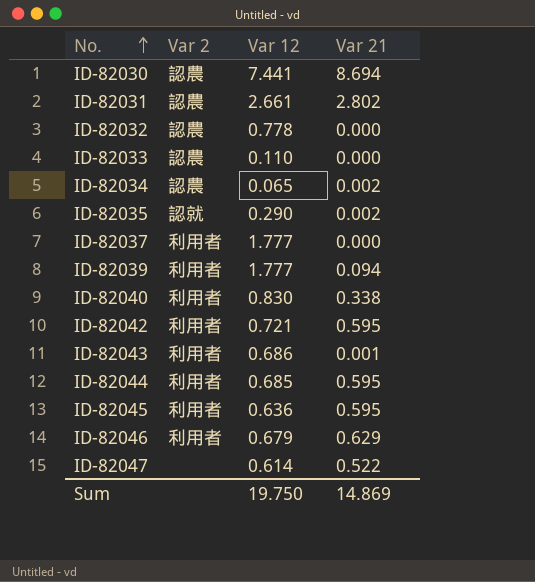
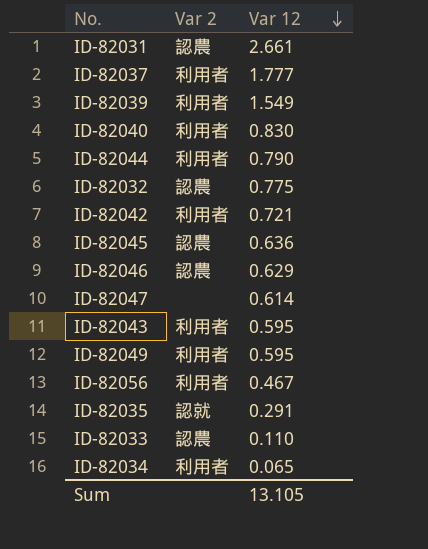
row order: No. ascending -> Var 12 descending
column Var 21 | position: 4 -> none
row ID-82030: 認農 | 7.441 | 8.694 -> none
ID-82039 | Var 12: 1.777 -> 1.549
ID-82044 | Var 12: 0.685 -> 0.790
ID-82032 | Var 12: 0.778 -> 0.775
ID-82045 | Var 2: 利用者 -> 認農
ID-82046 | Var 2: 利用者 -> 認農
ID-82046 | Var 12: 0.679 -> 0.629
ID-82043 | Var 12: 0.686 -> 0.595
row ID-82049: none -> 利用者 | 0.595
row ID-82056: none -> 利用者 | 0.467
ID-82035 | Var 12: 0.290 -> 0.291
ID-82034 | Var 2: 認農 -> 利用者
Sum | Var 12: 19.750 -> 13.105

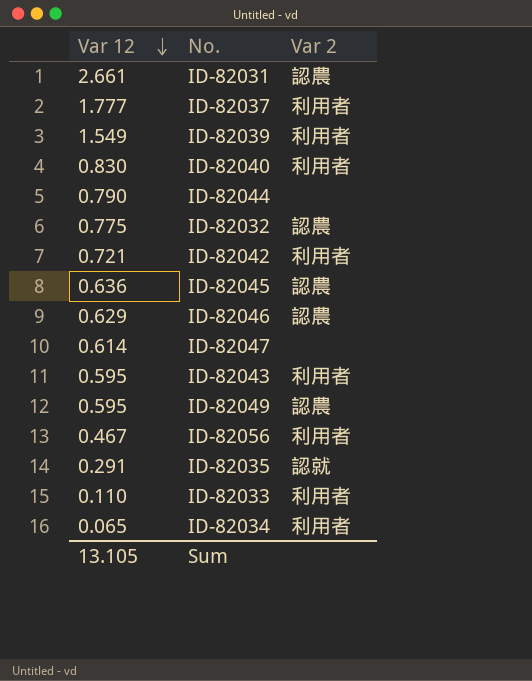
column Var 12 | position: 3 -> 1
ID-82044 | Var 2: 利用者 -> none
ID-82049 | Var 2: 利用者 -> 認農
ID-82033 | Var 2: 認農 -> 利用者

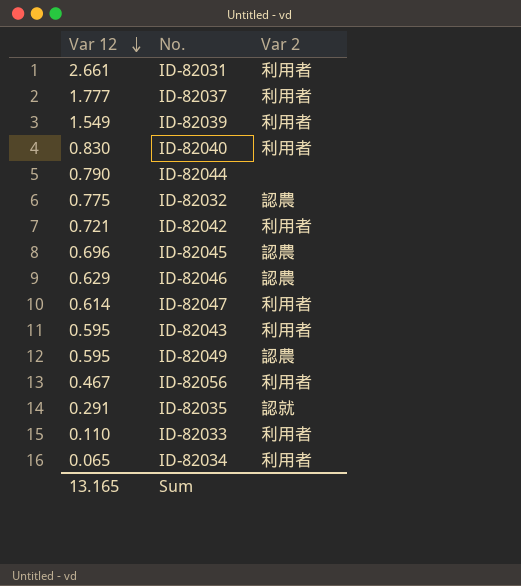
ID-82031 | Var 2: 認農 -> 利用者
ID-82045 | Var 12: 0.636 -> 0.696
ID-82047 | Var 2: none -> 利用者
Sum | Var 12: 13.105 -> 13.165

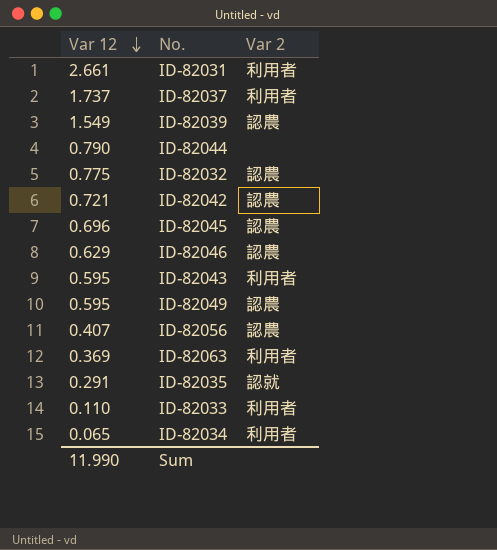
row ID-82040: 0.830 | 利用者 -> none
row ID-82047: 0.614 | 利用者 -> none
ID-82037 | Var 12: 1.777 -> 1.737
ID-82039 | Var 2: 利用者 -> 認農
ID-82042 | Var 2: 利用者 -> 認農
ID-82056 | Var 12: 0.467 -> 0.407
ID-82056 | Var 2: 利用者 -> 認農
row ID-82063: none -> 0.369 | 利用者
Sum | Var 12: 13.165 -> 11.990

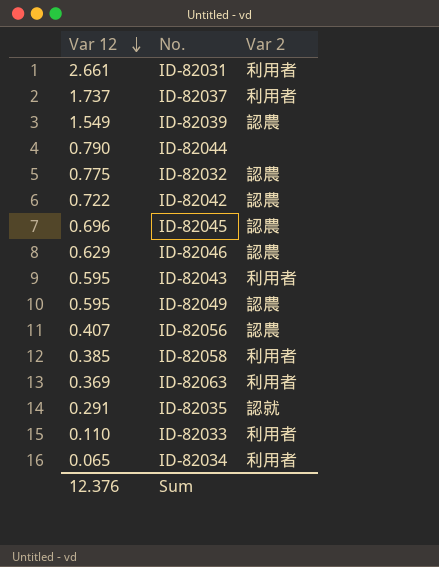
ID-82042 | Var 12: 0.721 -> 0.722
row ID-82058: none -> 0.385 | 利用者
Sum | Var 12: 11.990 -> 12.376

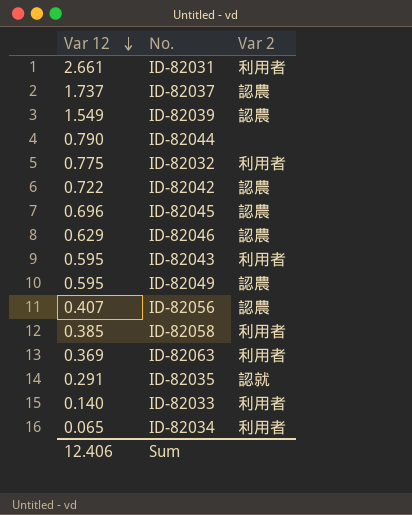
ID-82037 | Var 2: 利用者 -> 認農
ID-82032 | Var 2: 認農 -> 利用者
ID-82033 | Var 12: 0.110 -> 0.140
Sum | Var 12: 12.376 -> 12.406

